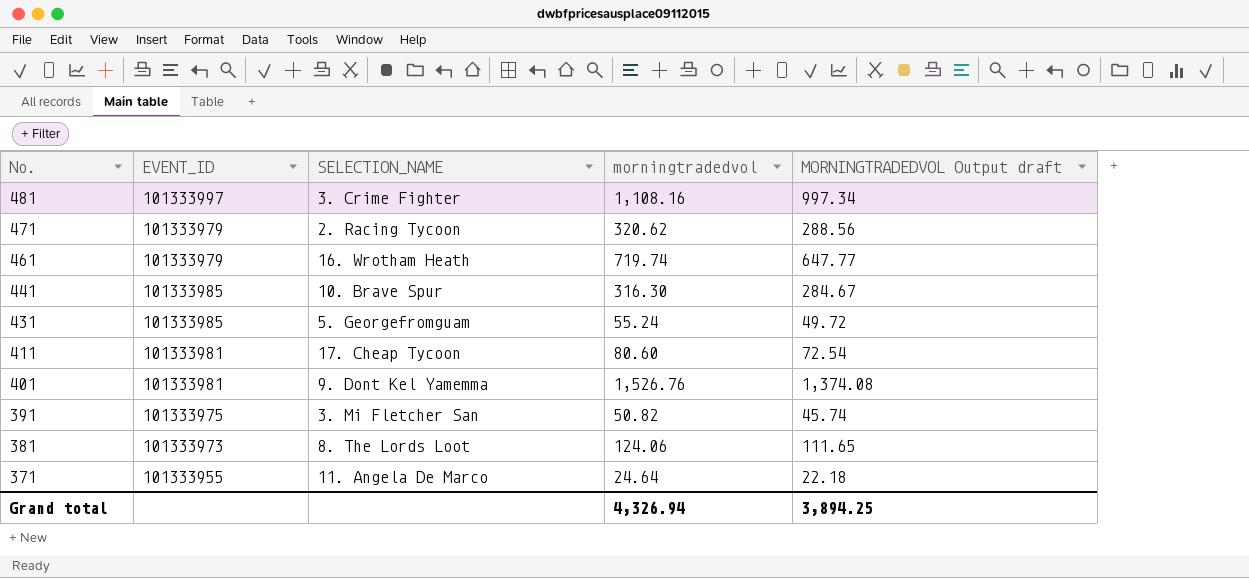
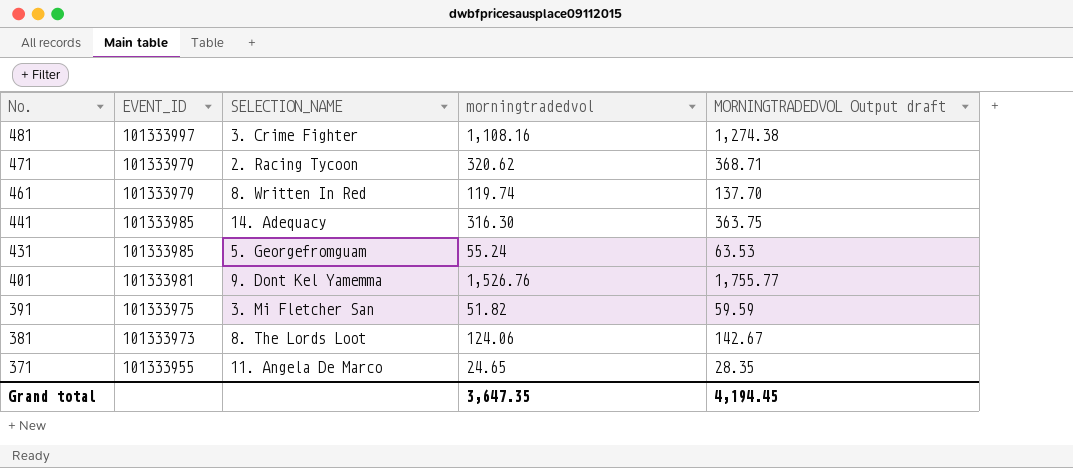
column MORNINGTRADEDVOL Output draft | formula: [morningtradedvol] * 0.9 -> [morningtradedvol] * 1.15
row 411: 101333981 | 17. Cheap Tycoon | 80.60 | 72.54 -> none
461 | SELECTION_NAME: 16. Wrotham Heath -> 8. Written In Red
461 | morningtradedvol: 719.74 -> 119.74
441 | SELECTION_NAME: 10. Brave Spur -> 14. Adequacy
391 | morningtradedvol: 50.82 -> 51.82
371 | morningtradedvol: 24.64 -> 24.65
Grand total | morningtradedvol: 4,326.94 -> 3,647.35
Grand total | MORNINGTRADEDVOL Output draft: 3,894.25 -> 4,194.45

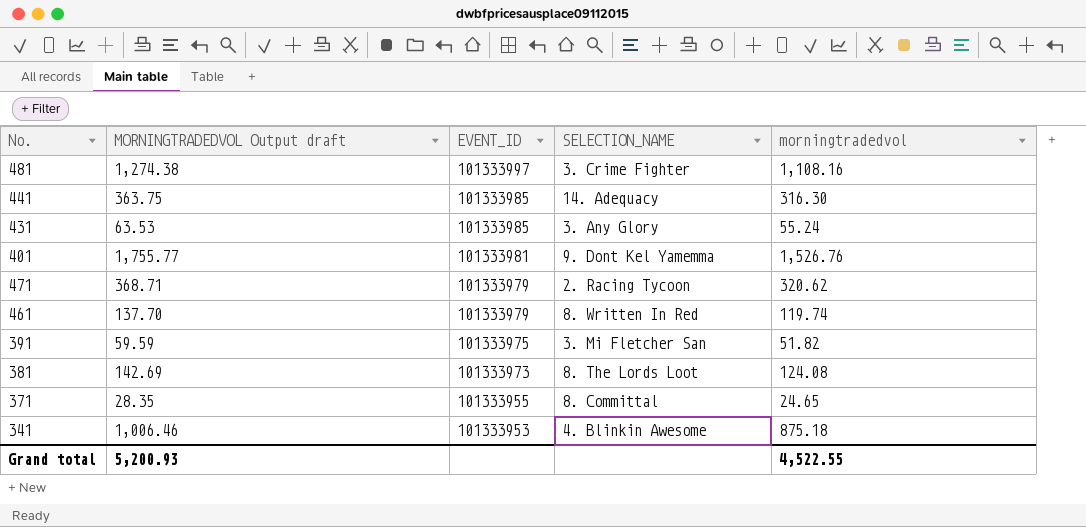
row order: No. descending -> EVENT_ID descending
column MORNINGTRADEDVOL Output draft | position: 5 -> 2
431 | SELECTION_NAME: 5. Georgefromguam -> 3. Any Glory
381 | MORNINGTRADEDVOL Output draft: 142.67 -> 142.69
381 | morningtradedvol: 124.06 -> 124.08
371 | SELECTION_NAME: 11. Angela De Marco -> 8. Committal
row 341: none -> 1,006.46 | 101333953 | 4. Blinkin Awesome | 875.18
Grand total | MORNINGTRADEDVOL Output draft: 4,194.45 -> 5,200.93
Grand total | morningtradedvol: 3,647.35 -> 4,522.55

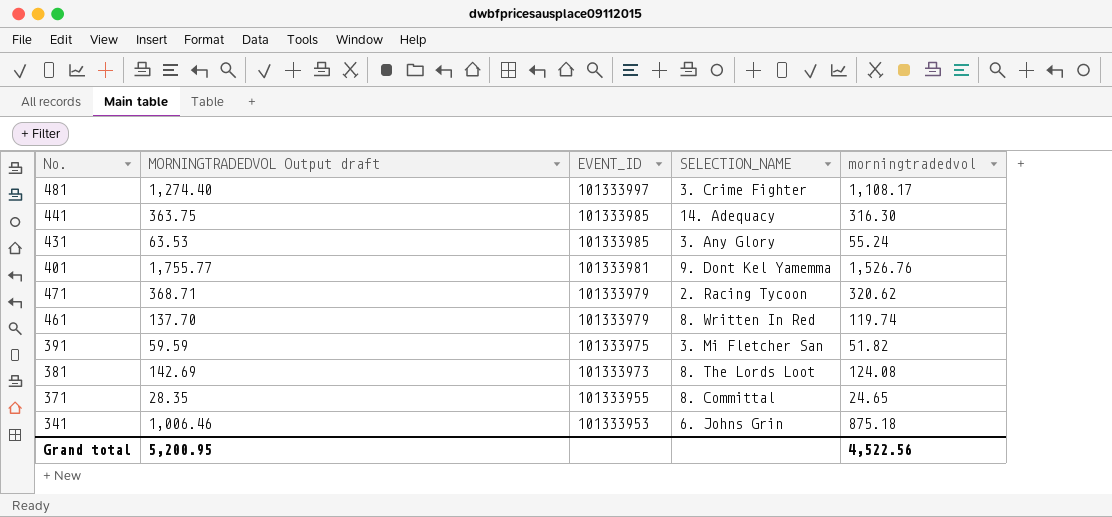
481 | MORNINGTRADEDVOL Output draft: 1,274.38 -> 1,274.40
481 | morningtradedvol: 1,108.16 -> 1,108.17
341 | SELECTION_NAME: 4. Blinkin Awesome -> 6. Johns Grin
Grand total | MORNINGTRADEDVOL Output draft: 5,200.93 -> 5,200.95
Grand total | morningtradedvol: 4,522.55 -> 4,522.56

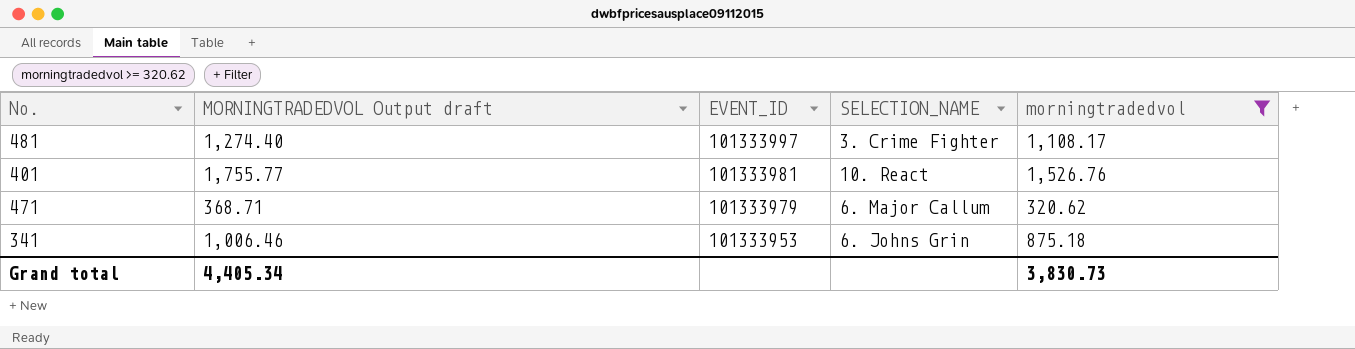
filter: none -> morningtradedvol >= 320.62
401 | SELECTION_NAME: 9. Dont Kel Yamemma -> 10. React
471 | SELECTION_NAME: 2. Racing Tycoon -> 6. Major Callum
Grand total | MORNINGTRADEDVOL Output draft: 5,200.95 -> 4,405.34
Grand total | morningtradedvol: 4,522.56 -> 3,830.73

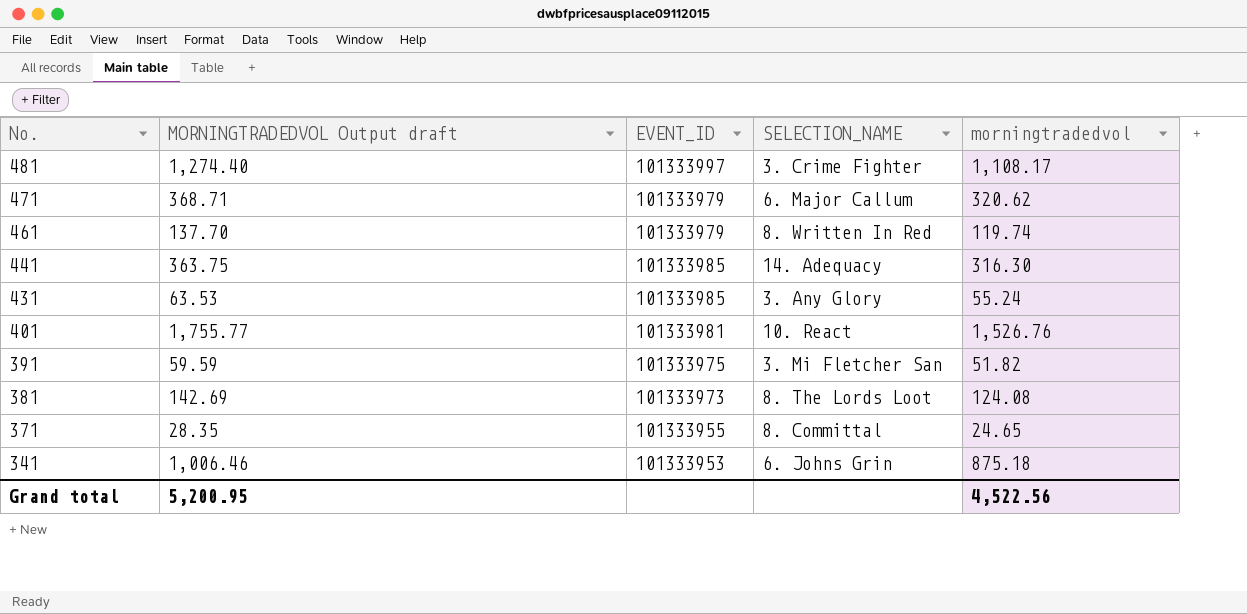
filter: morningtradedvol >= 320.62 -> none
row order: EVENT_ID descending -> No. descending
Grand total | MORNINGTRADEDVOL Output draft: 4,405.34 -> 5,200.95
Grand total | morningtradedvol: 3,830.73 -> 4,522.56

